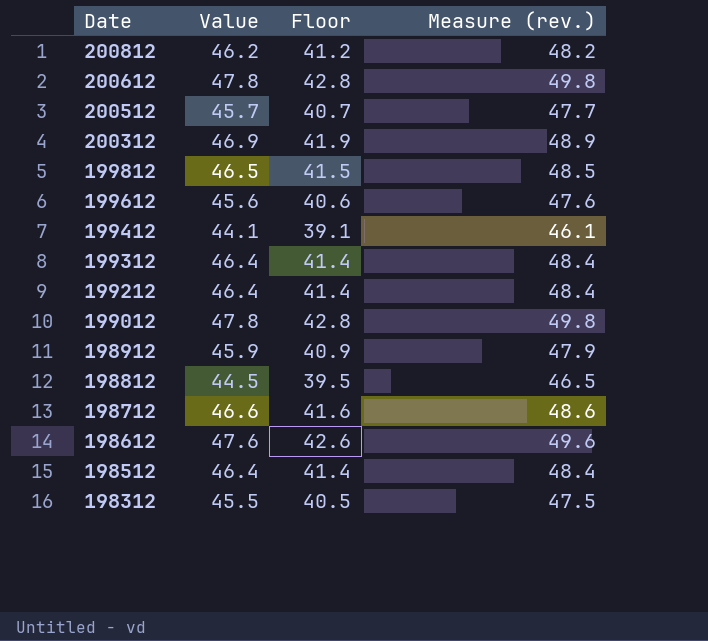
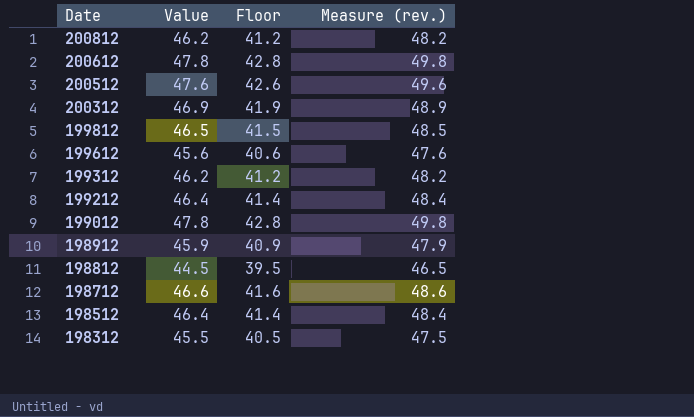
row 199412: 44.1 | 39.1 | 46.1 -> none
row 198612: 47.6 | 42.6 | 49.6 -> none
200512 | Value: 45.7 -> 47.6
200512 | Floor: 40.7 -> 42.6
200512 | Measure (rev.): 47.7 -> 49.6
199312 | Value: 46.4 -> 46.2
199312 | Floor: 41.4 -> 41.2
199312 | Measure (rev.): 48.4 -> 48.2

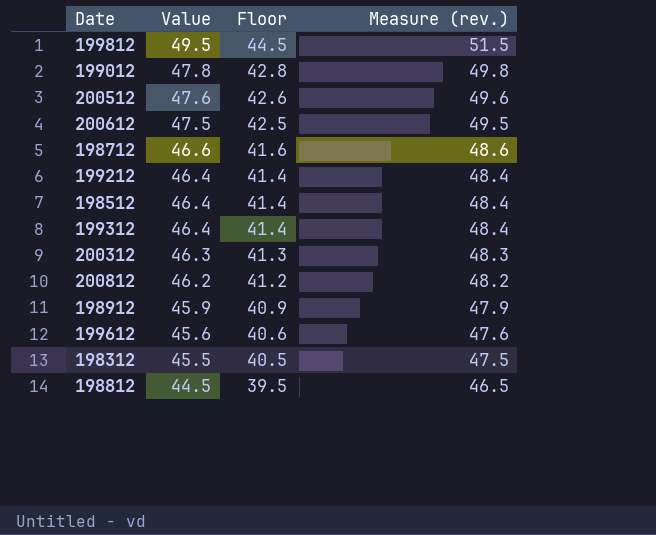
row order: Date descending -> Value descending
199812 | Value: 46.5 -> 49.5
199812 | Floor: 41.5 -> 44.5
199812 | Measure (rev.): 48.5 -> 51.5
200612 | Value: 47.8 -> 47.5
200612 | Floor: 42.8 -> 42.5
200612 | Measure (rev.): 49.8 -> 49.5
199312 | Value: 46.2 -> 46.4
199312 | Floor: 41.2 -> 41.4
199312 | Measure (rev.): 48.2 -> 48.4
200312 | Value: 46.9 -> 46.3
200312 | Floor: 41.9 -> 41.3
200312 | Measure (rev.): 48.9 -> 48.3

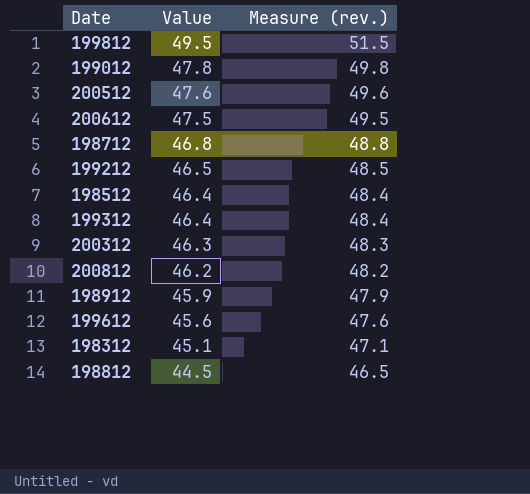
column Floor | formula: [Value] - 5 -> none
198712 | Value: 46.6 -> 46.8
198712 | Measure (rev.): 48.6 -> 48.8
199212 | Value: 46.4 -> 46.5
199212 | Measure (rev.): 48.4 -> 48.5
198312 | Value: 45.5 -> 45.1
198312 | Measure (rev.): 47.5 -> 47.1

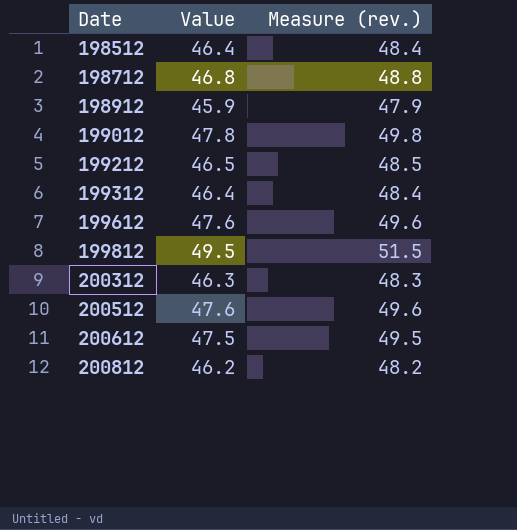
row order: Value descending -> Date ascending
row 198312: 45.1 | 47.1 -> none
row 198812: 44.5 | 46.5 -> none
199612 | Value: 45.6 -> 47.6
199612 | Measure (rev.): 47.6 -> 49.6

